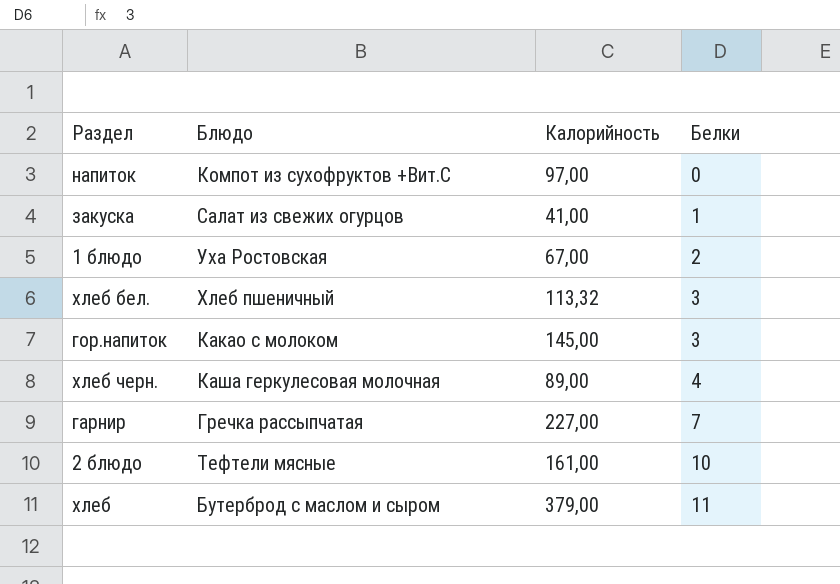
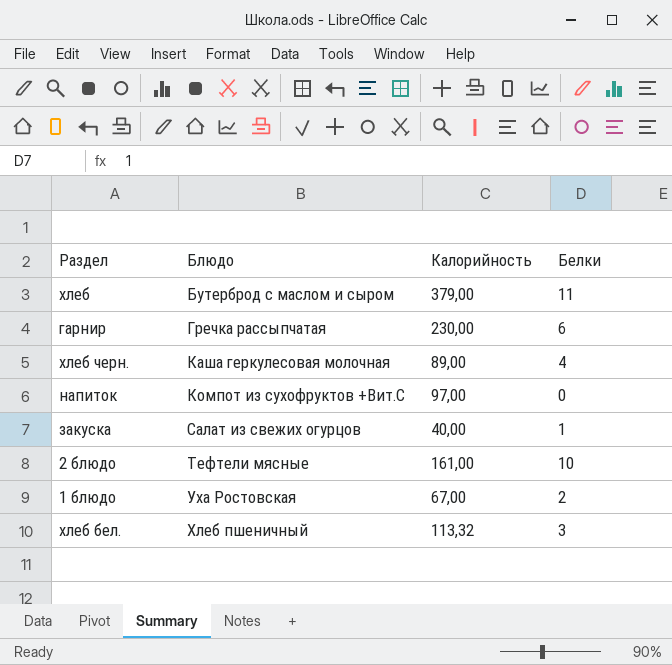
row order: Белки ascending -> Блюдо ascending
row гор.напиток: Какао с молоком | 145,00 | 3 -> none
гарнир | Калорийность: 227,00 -> 230,00
гарнир | Белки: 7 -> 6
закуска | Калорийность: 41,00 -> 40,00

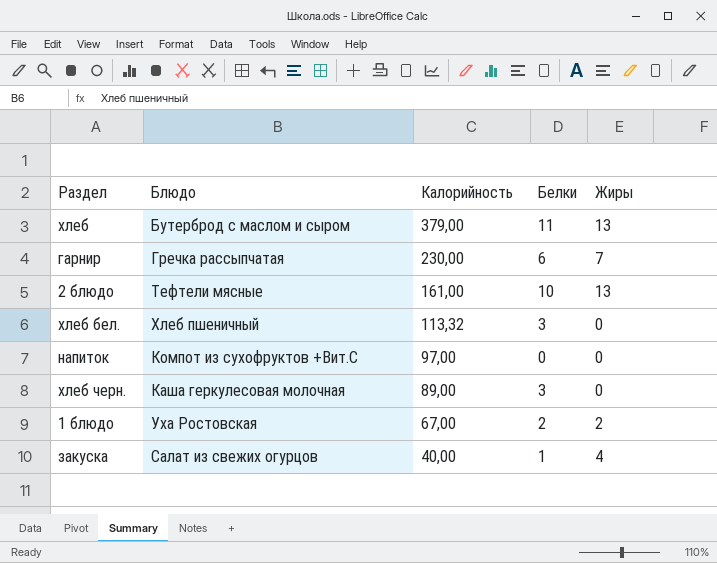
row order: Блюдо ascending -> Калорийность descending
column Жиры | position: none -> 5
хлеб черн. | Белки: 4 -> 3

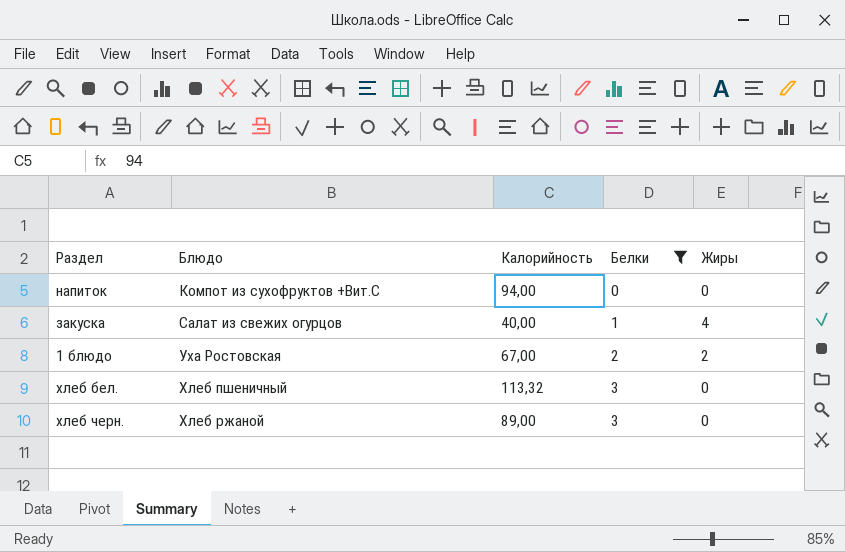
filter: none -> Белки <= 3
row order: Калорийность descending -> Блюдо ascending
напиток | Калорийность: 97,00 -> 94,00
хлеб черн. | Блюдо: Каша геркулесовая молочная -> Хлеб ржаной

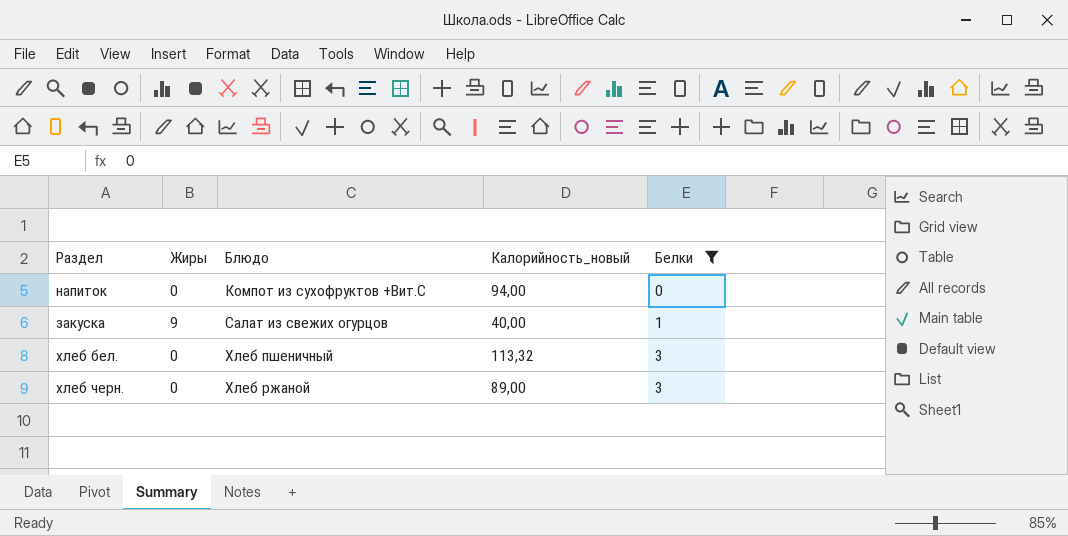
column Жиры | position: 5 -> 2
column name: Калорийность -> Калорийность_новый
row 1 блюдо: Уха Ростовская | 67,00 | 2 | 2 -> none
закуска | Жиры: 4 -> 9

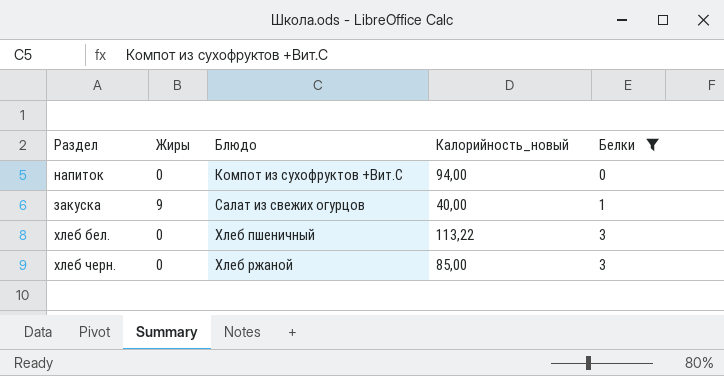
хлеб бел. | Калорийность_новый: 113,32 -> 113,22
хлеб черн. | Калорийность_новый: 89,00 -> 85,00

